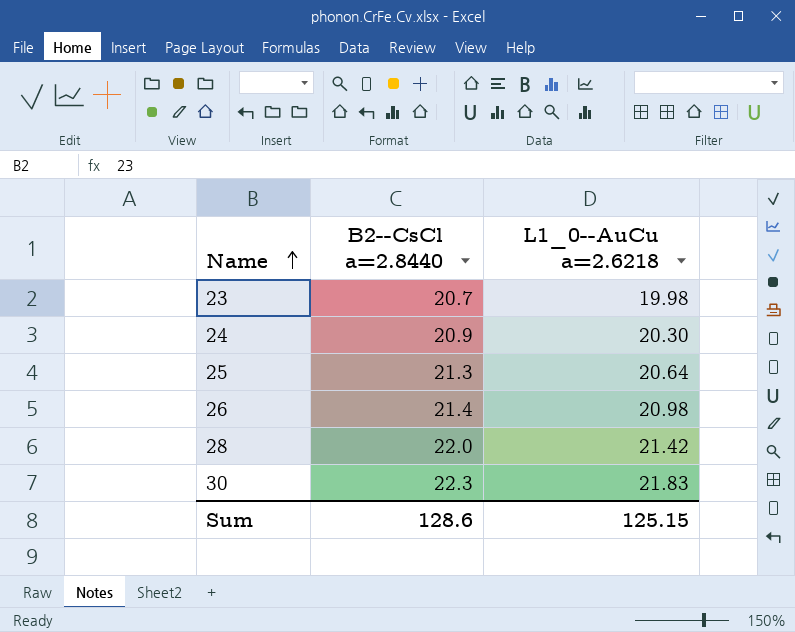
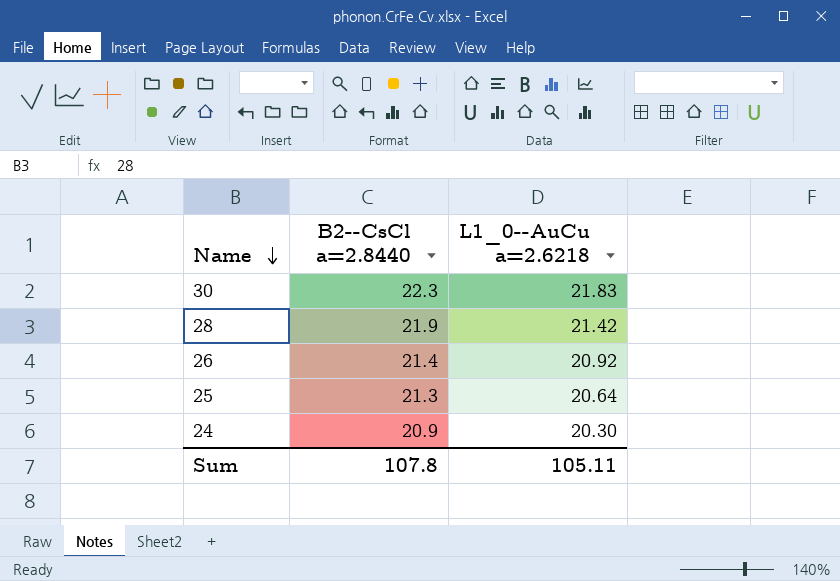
row order: Name ascending -> Name descending
row 23: 20.7 | 19.98 -> none
28 | B2--CsCl a=2.8440: 22.0 -> 21.9
26 | L1_0--AuCu a=2.6218: 20.98 -> 20.92
Sum | B2--CsCl a=2.8440: 128.6 -> 107.8
Sum | L1_0--AuCu a=2.6218: 125.15 -> 105.11

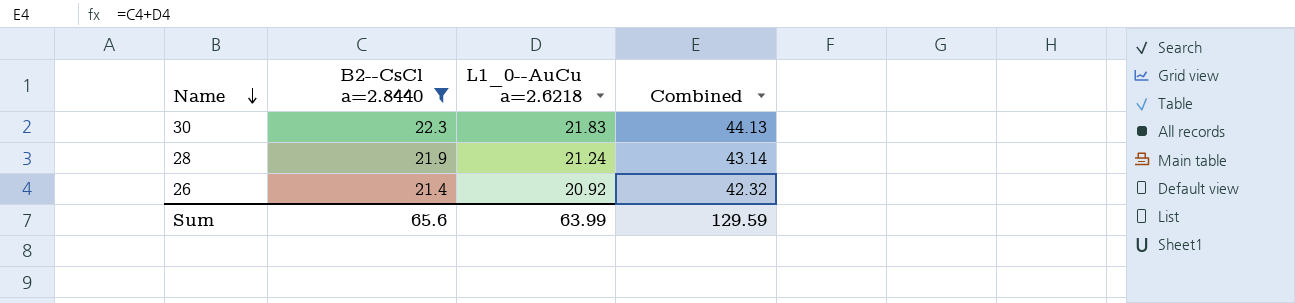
filter: none -> B2--CsCl a=2.8440 >= 21.4
column Combined | formula: none -> [B2--CsCl a=2.8440] + [L1_0--AuCu a=2.6218]
28 | L1_0--AuCu a=2.6218: 21.42 -> 21.24
Sum | B2--CsCl a=2.8440: 107.8 -> 65.6
Sum | L1_0--AuCu a=2.6218: 105.11 -> 63.99

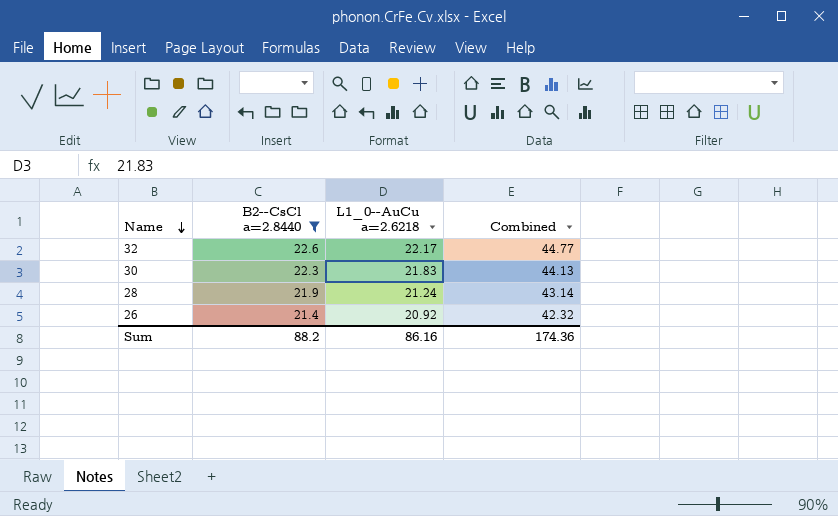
row 32: none -> 22.6 | 22.17 | 44.77
Sum | B2--CsCl a=2.8440: 65.6 -> 88.2
Sum | L1_0--AuCu a=2.6218: 63.99 -> 86.16
Sum | Combined: 129.59 -> 174.36

